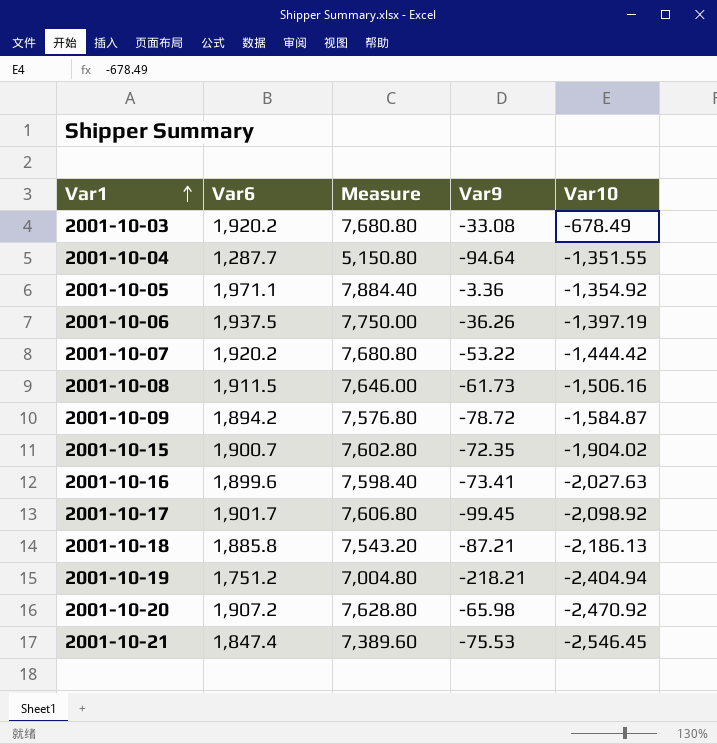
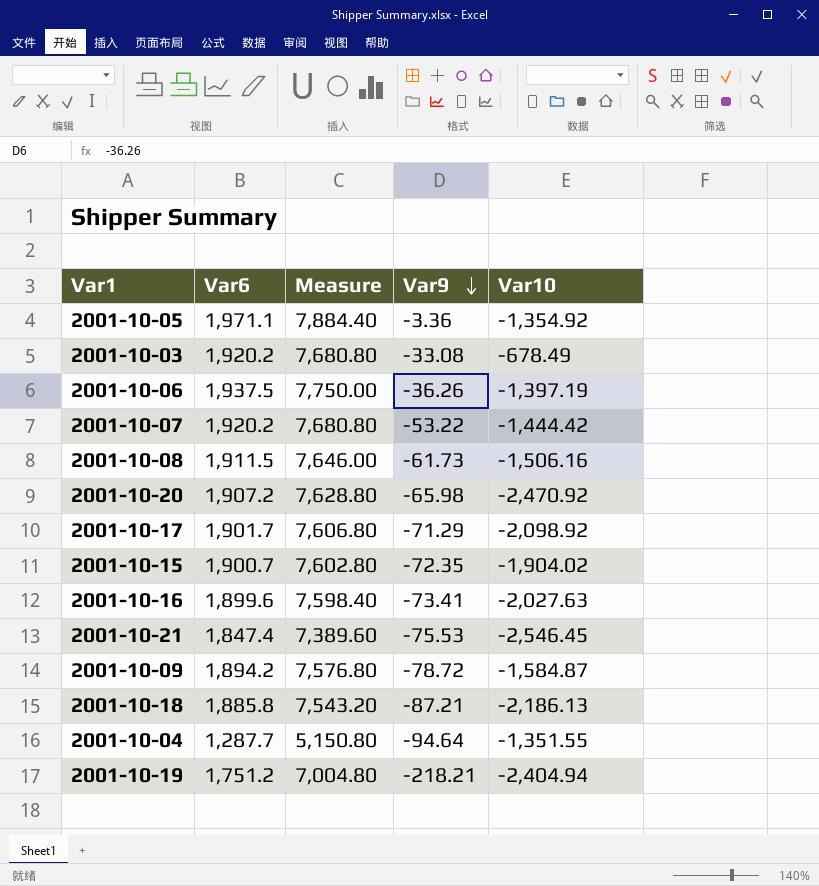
row order: Var1 ascending -> Var9 descending
2001-10-17 | Var9: -99.45 -> -71.29

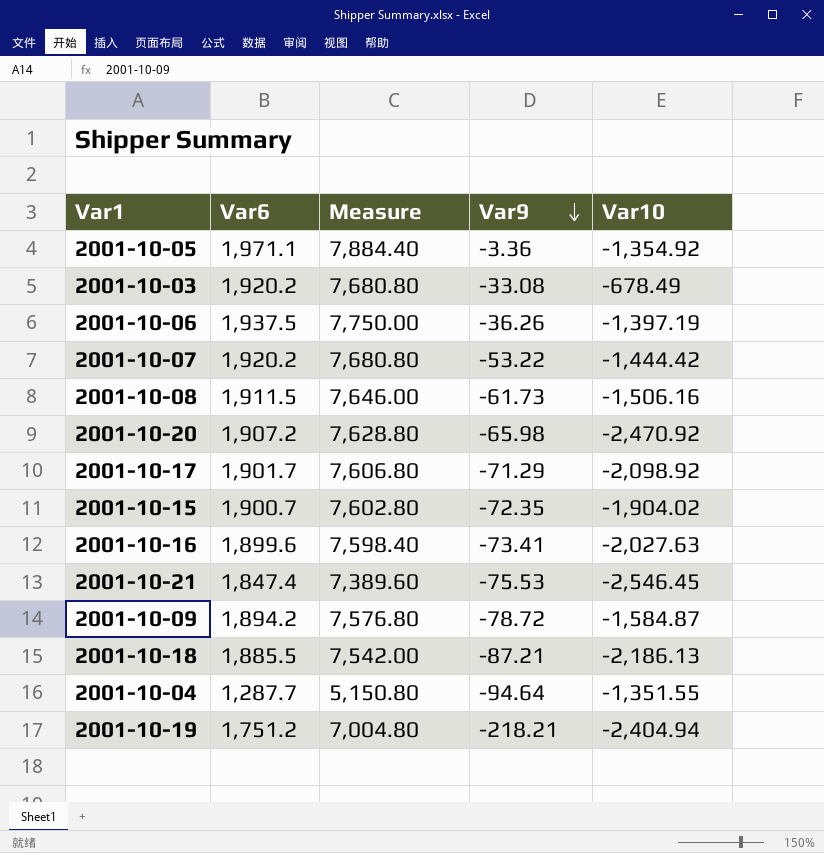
2001-10-18 | Var6: 1,885.8 -> 1,885.5
2001-10-18 | Measure: 7,543.20 -> 7,542.00

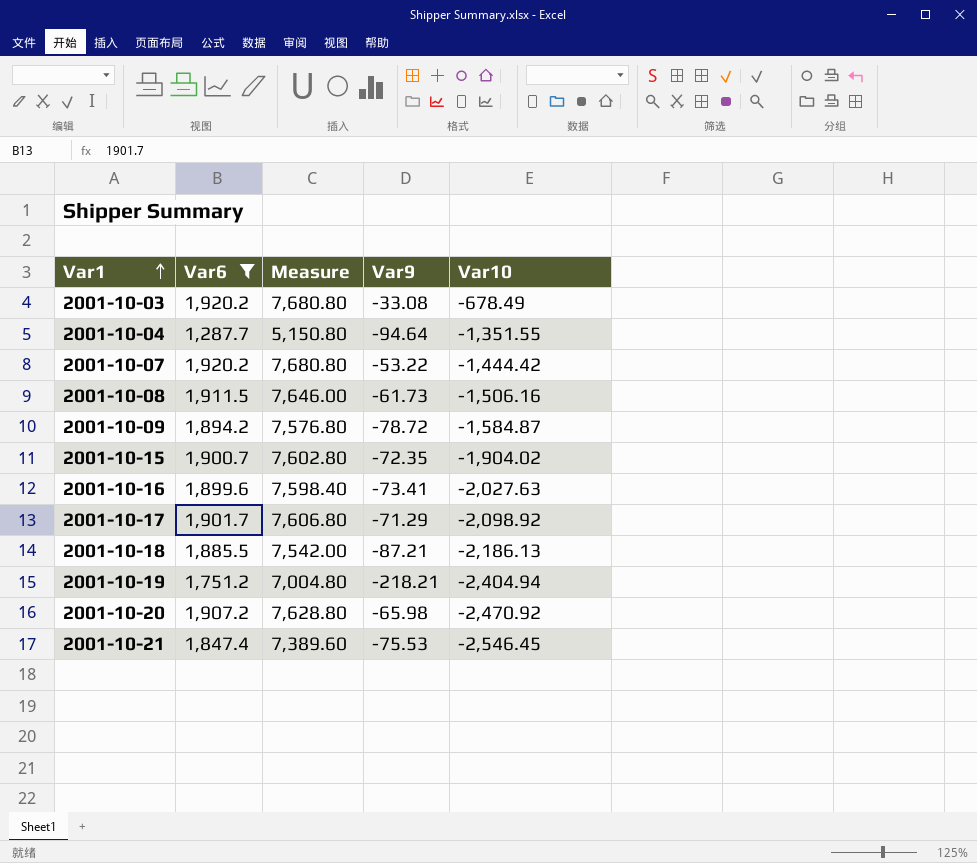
filter: none -> Var6 <= 1,920.2
row order: Var9 descending -> Var1 ascending

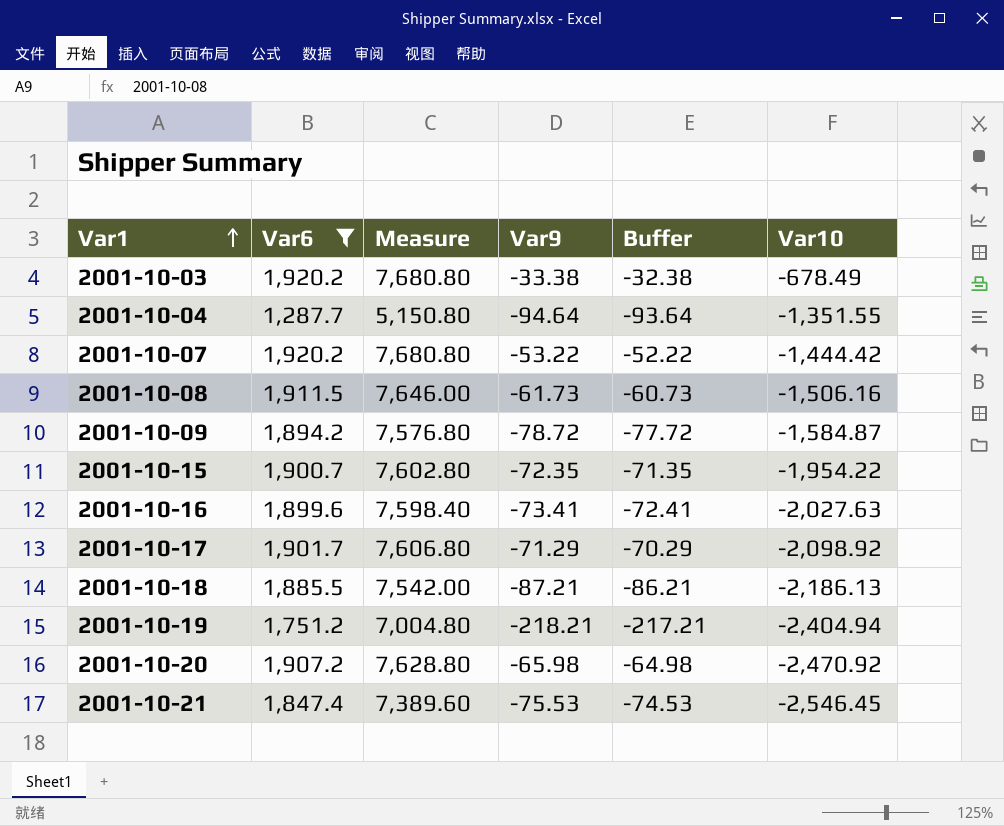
column Buffer | formula: none -> [Var9] + 1
2001-10-03 | Var9: -33.08 -> -33.38
2001-10-15 | Var10: -1,904.02 -> -1,954.22

